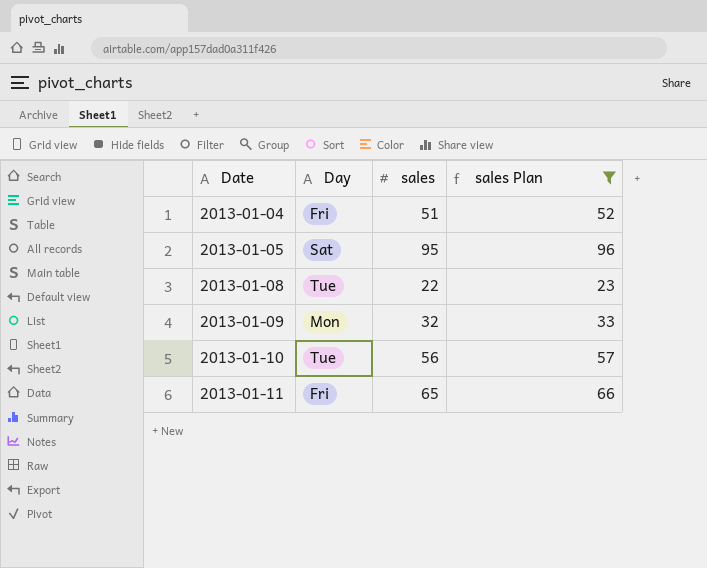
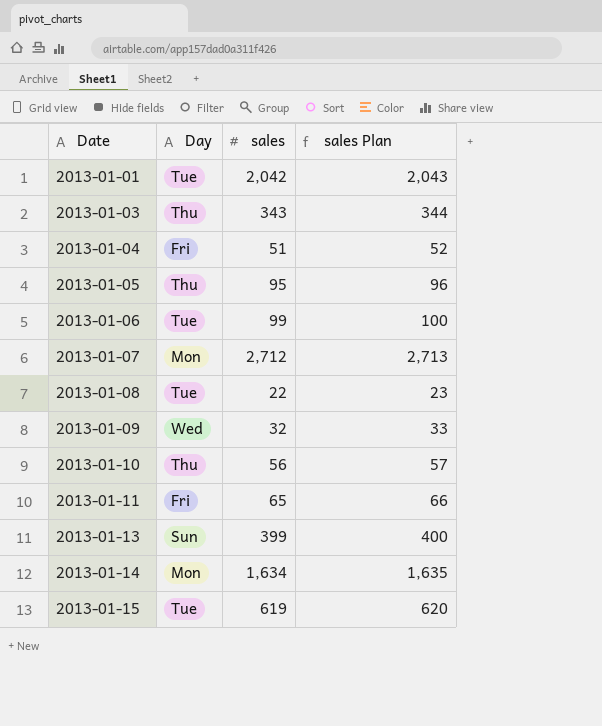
filter: sales Plan <= 96 -> none
2013-01-05 | Day: Sat -> Thu
2013-01-09 | Day: Mon -> Wed
2013-01-10 | Day: Tue -> Thu

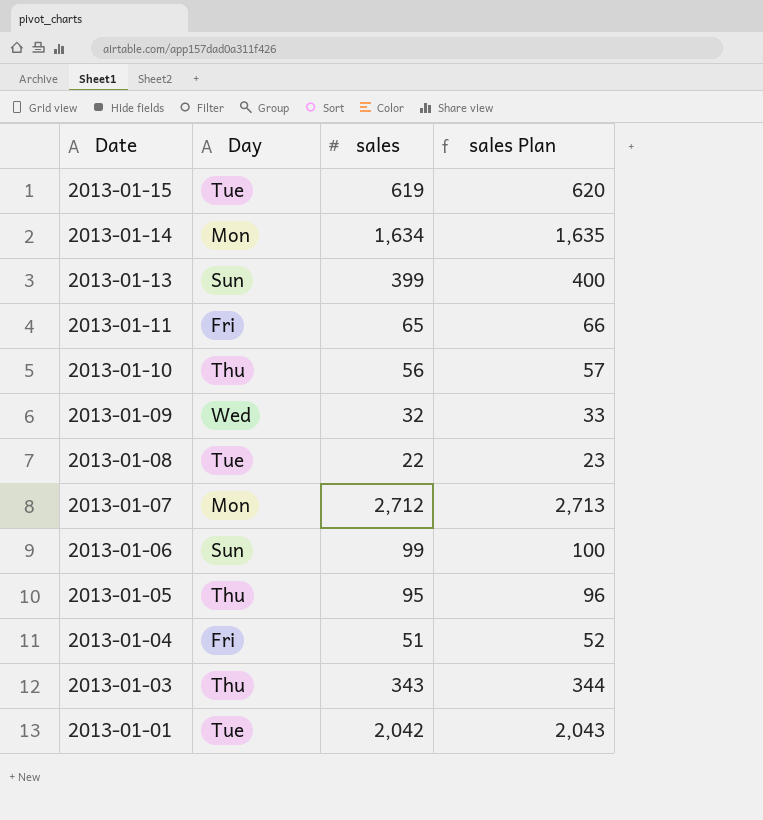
row order: Date ascending -> Date descending
2013-01-06 | Day: Tue -> Sun

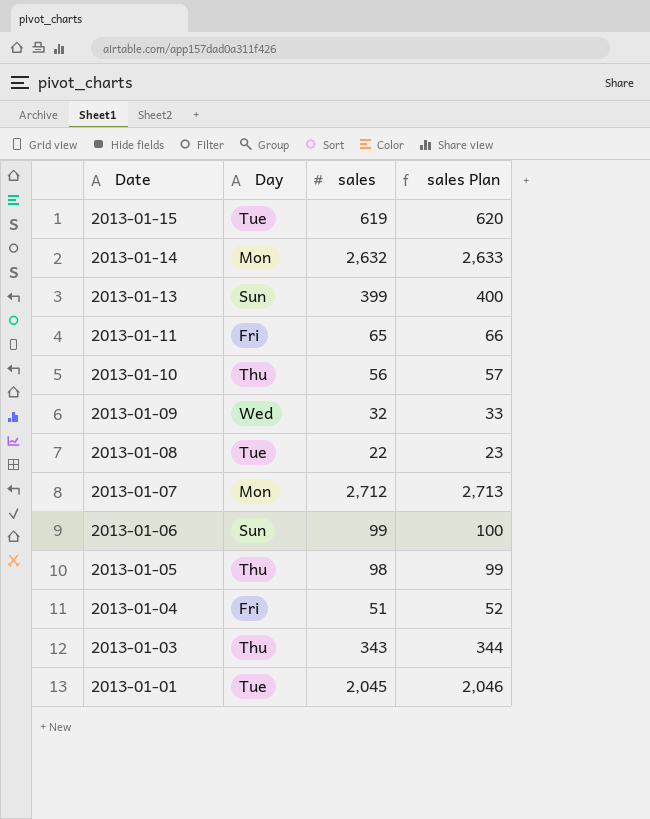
2013-01-14 | sales: 1,634 -> 2,632
2013-01-14 | sales Plan: 1,635 -> 2,633
2013-01-05 | sales: 95 -> 98
2013-01-05 | sales Plan: 96 -> 99
2013-01-01 | sales: 2,042 -> 2,045
2013-01-01 | sales Plan: 2,043 -> 2,046

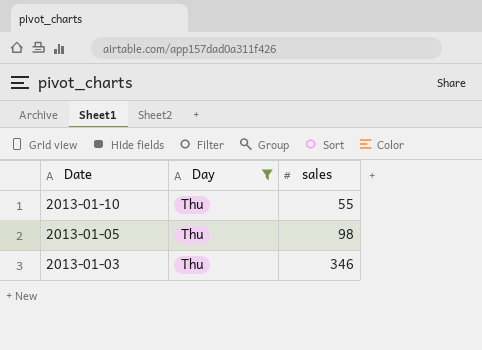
filter: none -> Day = Thu
column sales Plan | formula: [sales] + 1 -> none
2013-01-10 | sales: 56 -> 55
2013-01-03 | sales: 343 -> 346

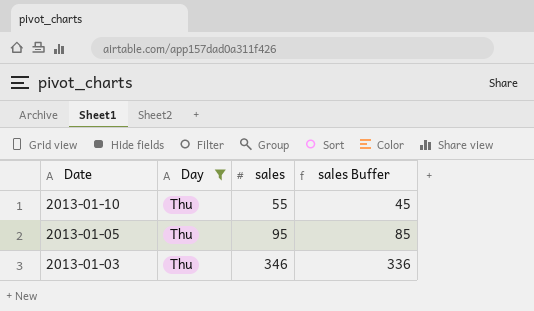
column sales Buffer | formula: none -> [sales] - 10
2013-01-05 | sales: 98 -> 95

